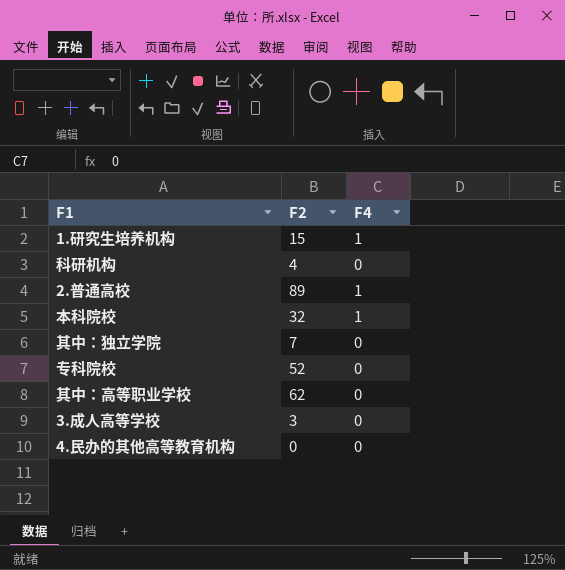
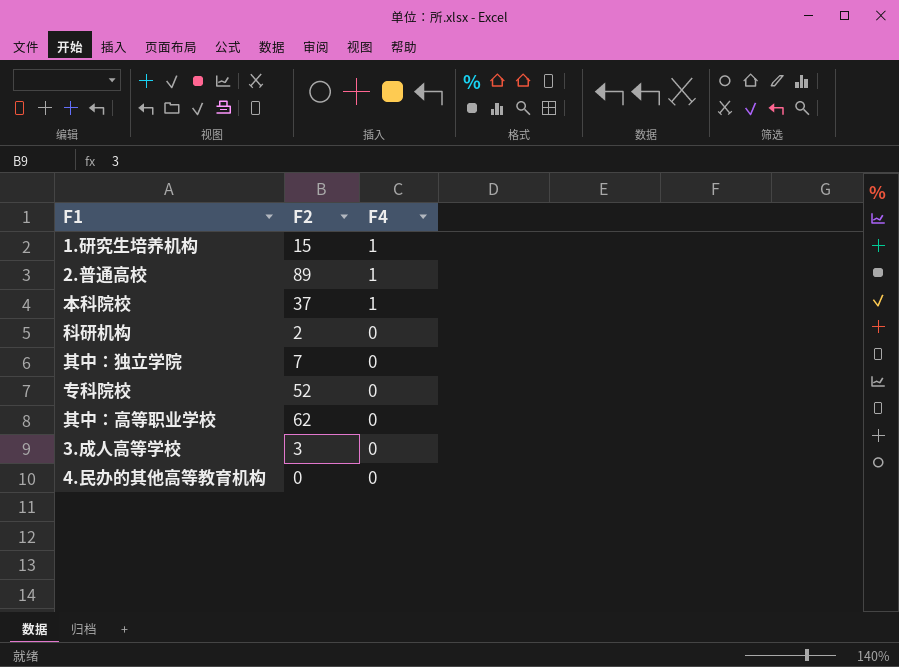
row order: none -> F4 descending
本科院校 | F2: 32 -> 37
科研机构 | F2: 4 -> 2

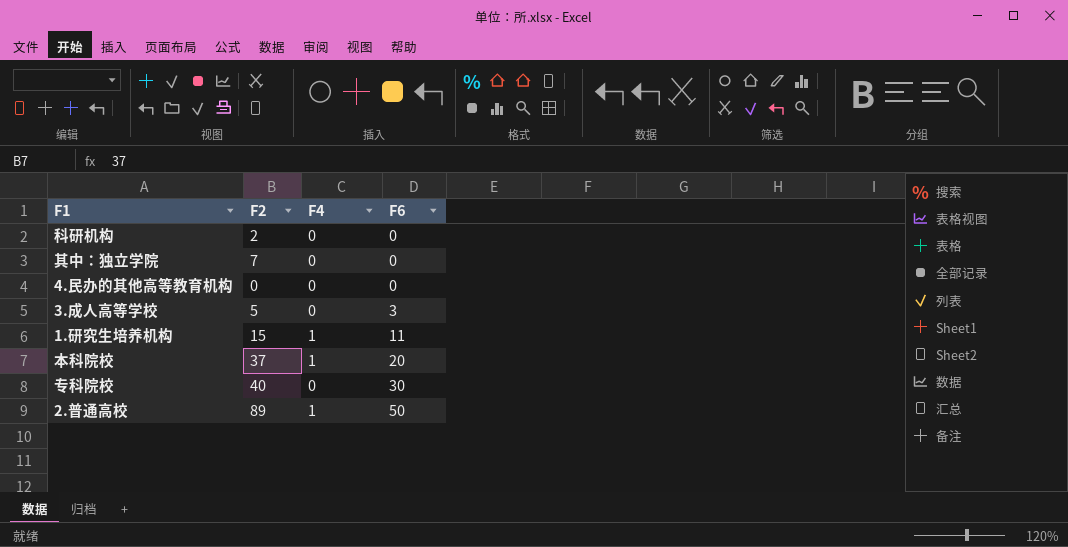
row order: F4 descending -> F6 ascending
column F6 | position: none -> 4
row 其中：高等职业学校: 62 | 0 -> none
3.成人高等学校 | F2: 3 -> 5
专科院校 | F2: 52 -> 40

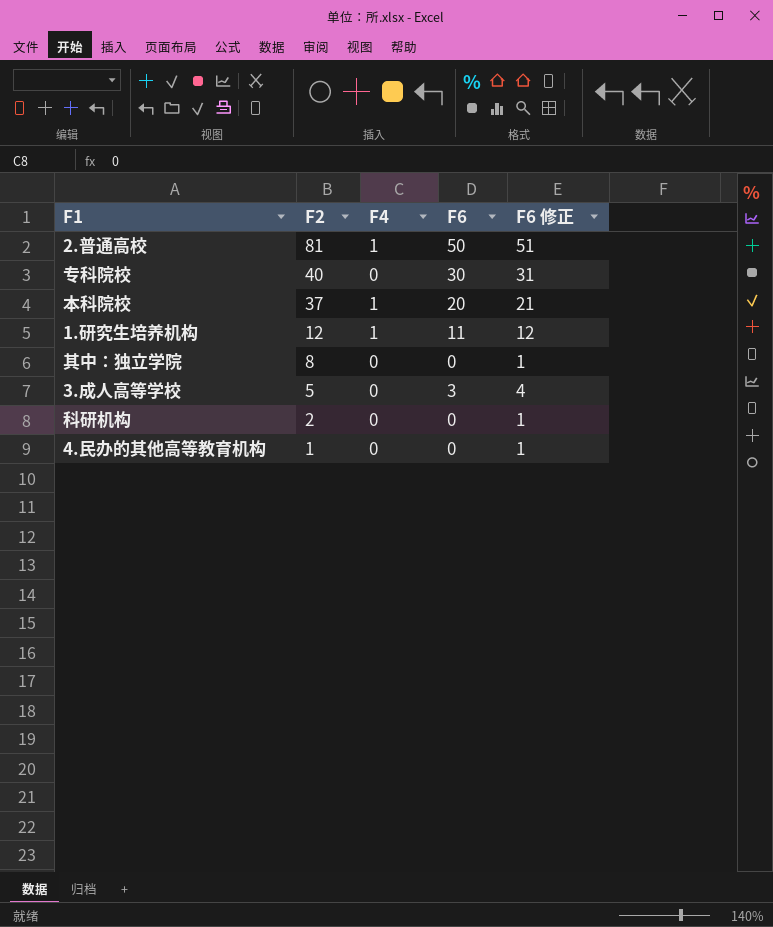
row order: F6 ascending -> F2 descending
column F6 修正 | formula: none -> [F6] + 1
2.普通高校 | F2: 89 -> 81
1.研究生培养机构 | F2: 15 -> 12
其中：独立学院 | F2: 7 -> 8
4.民办的其他高等教育机构 | F2: 0 -> 1

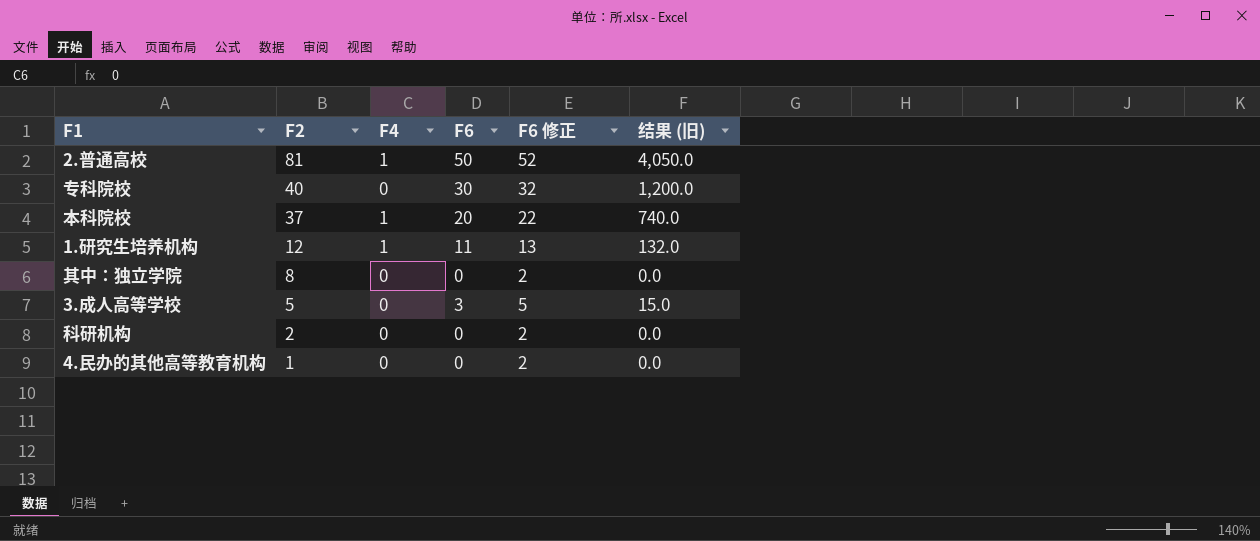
column F6 修正 | formula: [F6] + 1 -> [F6] + 2
column 结果 (旧) | formula: none -> [F2] * [F6]

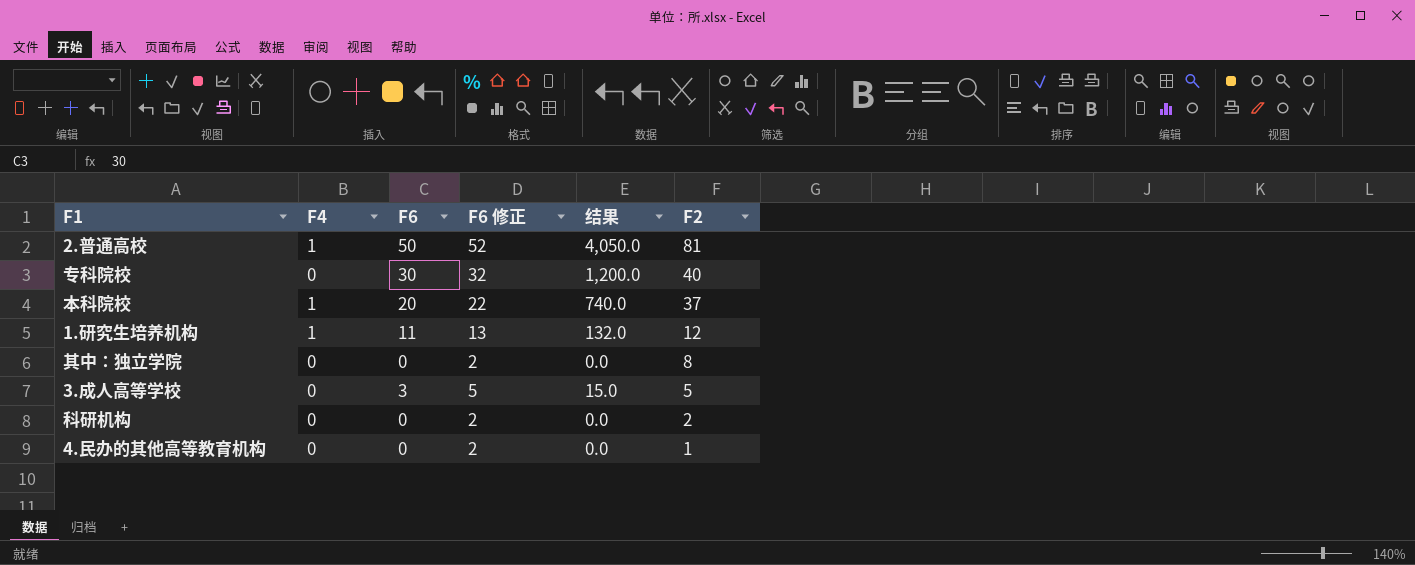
column name: 结果 (旧) -> 结果
column F2 | position: 2 -> 6

